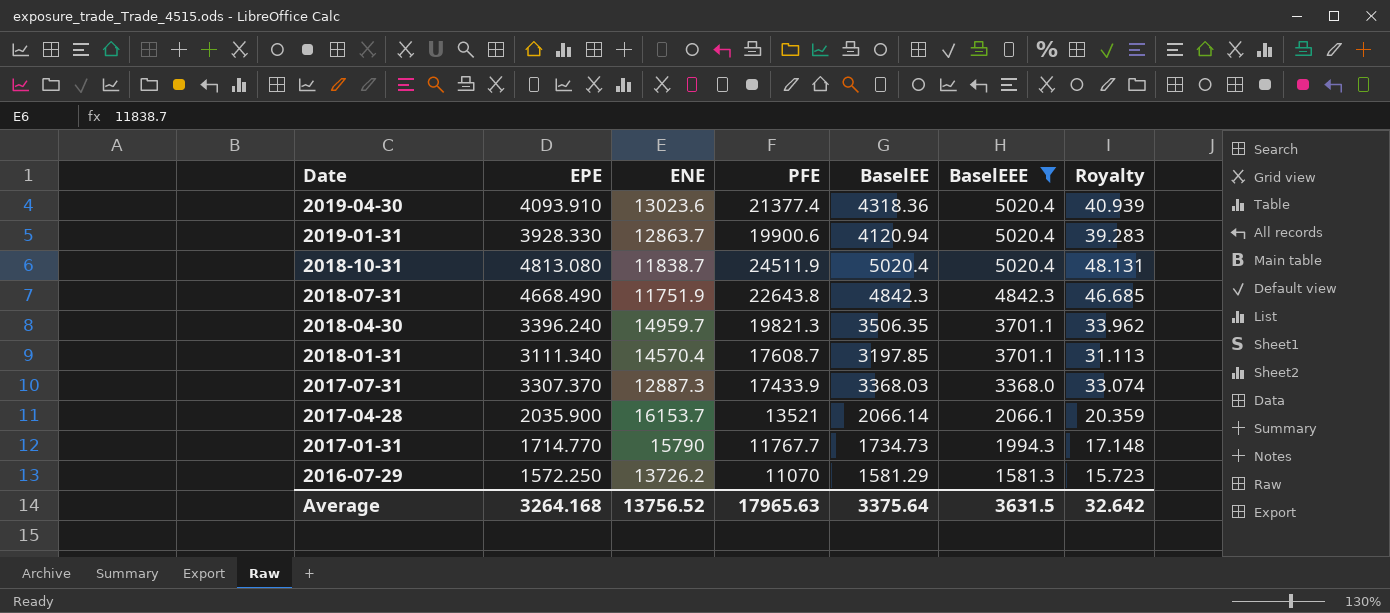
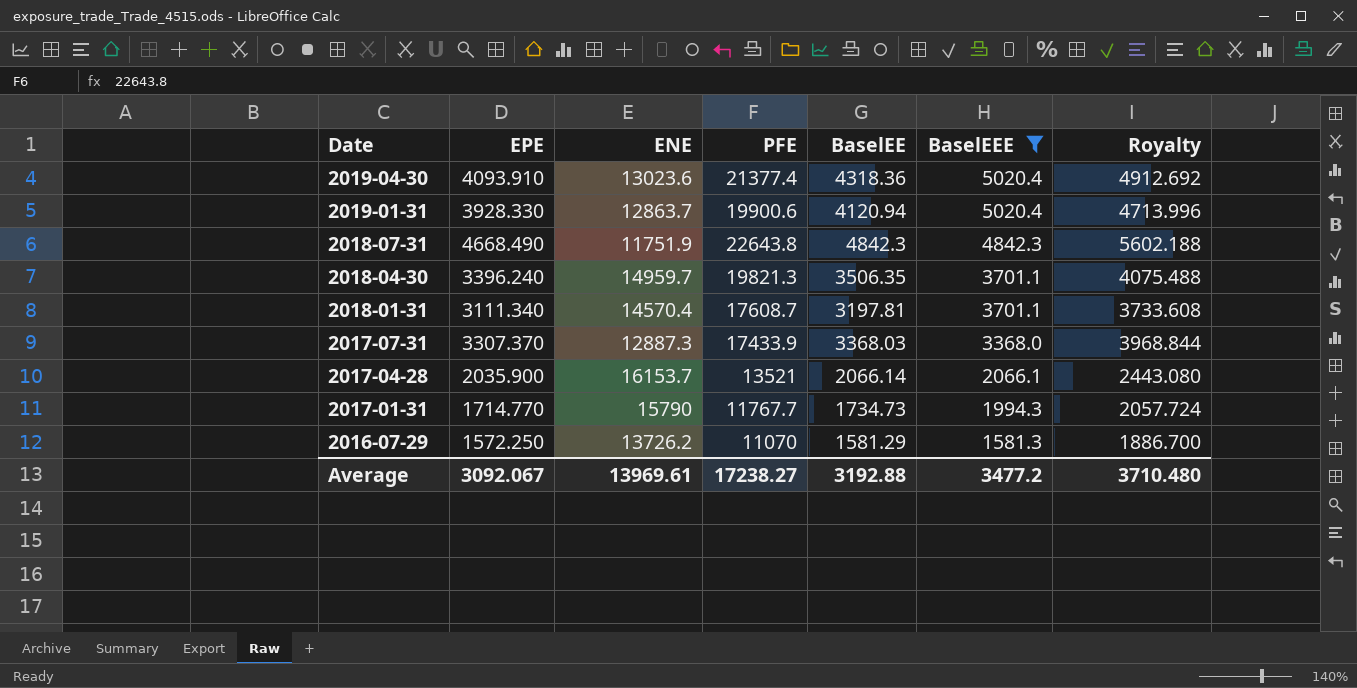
column Royalty | formula: [EPE] * 0.01 -> [EPE] * 1.2
row 2018-10-31: 4813.080 | 11838.7 | 24511.9 | 5020.4 | 5020.4 | 48.131 -> none
2018-01-31 | BaselEE: 3197.85 -> 3197.81
Average | EPE: 3264.168 -> 3092.067
Average | ENE: 13756.52 -> 13969.61
Average | PFE: 17965.63 -> 17238.27
Average | BaselEE: 3375.64 -> 3192.88
Average | BaselEEE: 3631.5 -> 3477.2
Average | Royalty: 32.642 -> 3710.480

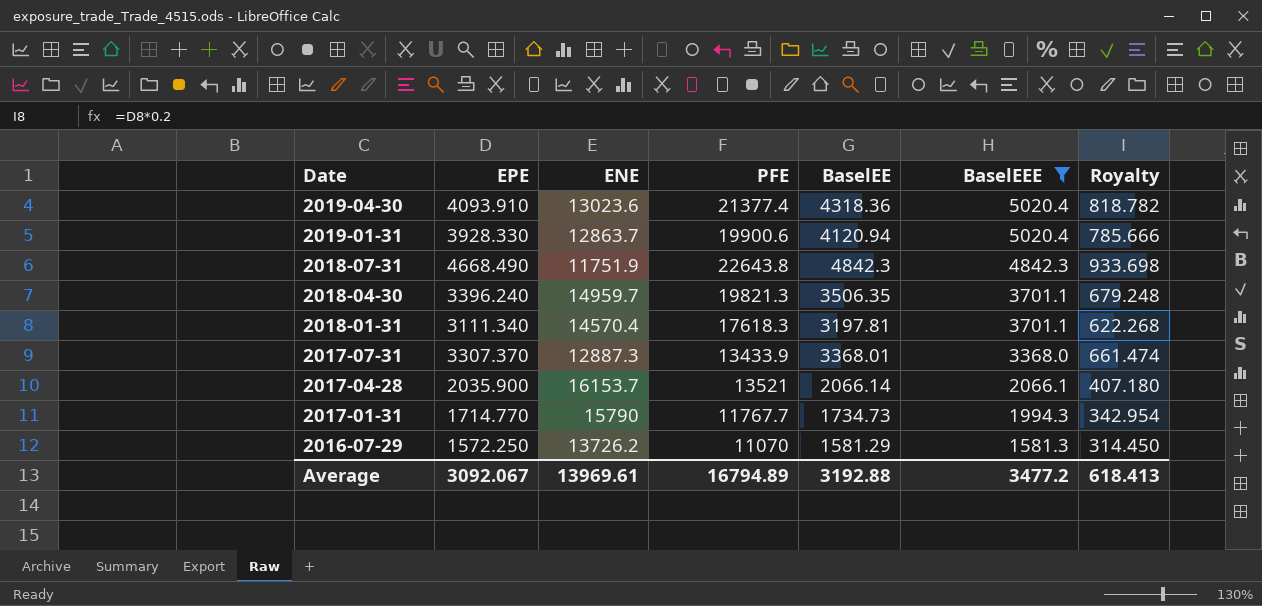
column Royalty | formula: [EPE] * 1.2 -> [EPE] * 0.2
2018-01-31 | PFE: 17608.7 -> 17618.3
2017-07-31 | PFE: 17433.9 -> 13433.9
2017-07-31 | BaselEE: 3368.03 -> 3368.01
Average | PFE: 17238.27 -> 16794.89
Average | Royalty: 3710.480 -> 618.413

